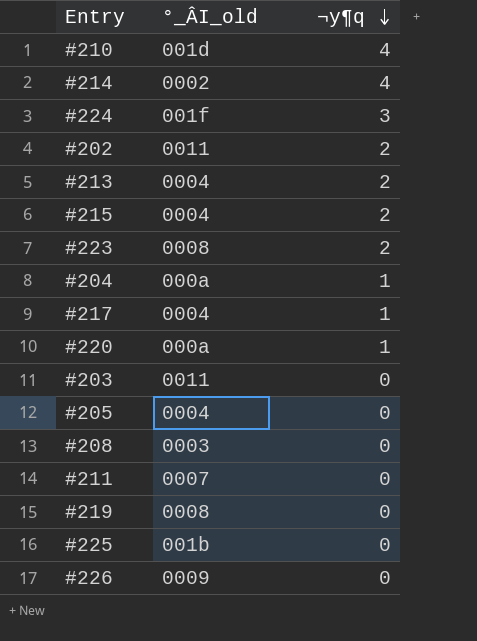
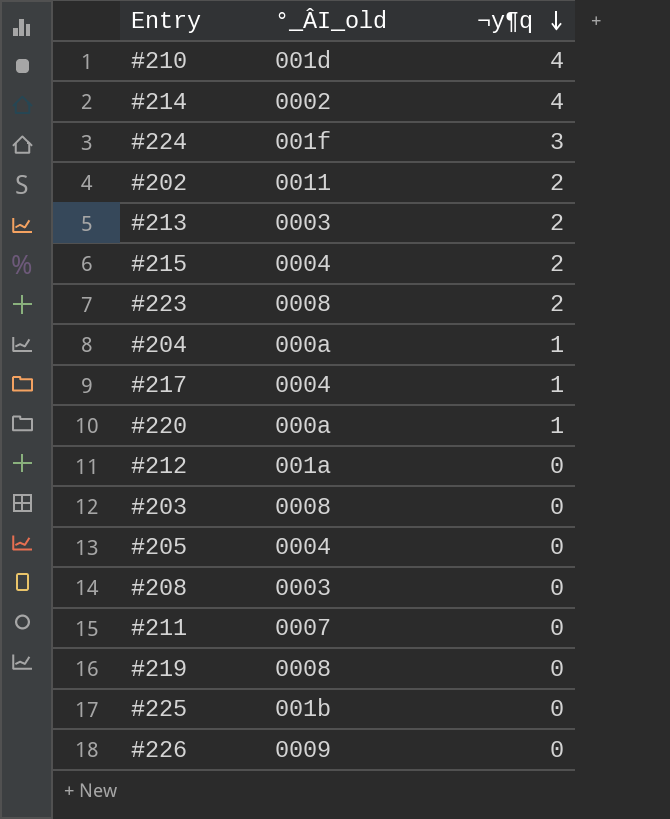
#213 | °_ÂI_old: 0004 -> 0003
row #212: none -> 001a | 0
#203 | °_ÂI_old: 0011 -> 0008

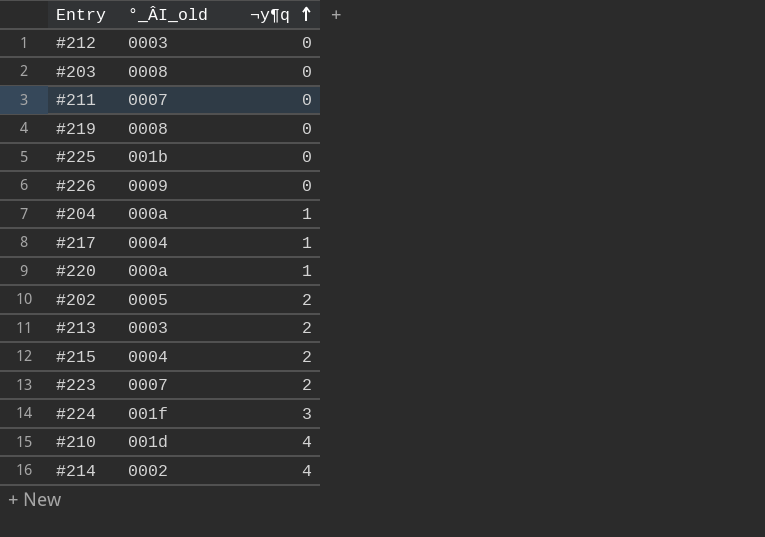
row order: ¬y¶q descending -> ¬y¶q ascending
row #205: 0004 | 0 -> none
row #208: 0003 | 0 -> none
#212 | °_ÂI_old: 001a -> 0003
#202 | °_ÂI_old: 0011 -> 0005
#223 | °_ÂI_old: 0008 -> 0007

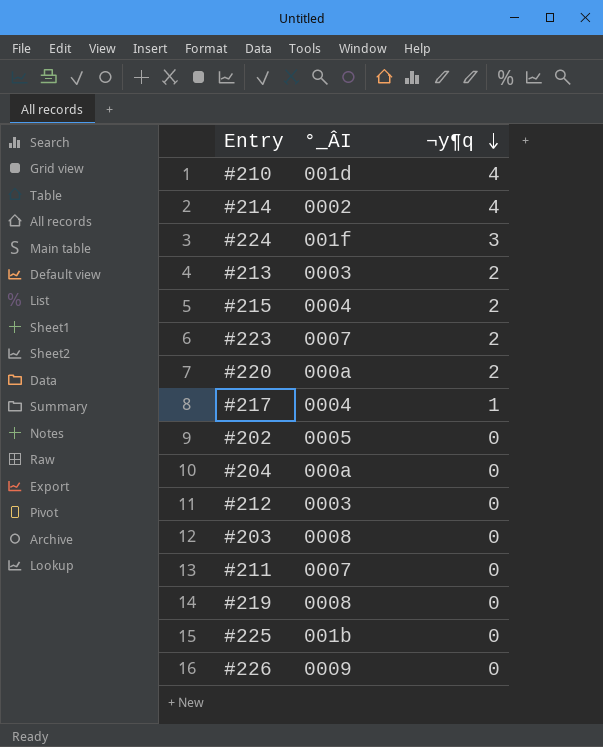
row order: ¬y¶q ascending -> ¬y¶q descending
column name: °_ÂI_old -> °_ÂI
#220 | ¬y¶q: 1 -> 2
#202 | ¬y¶q: 2 -> 0
#204 | ¬y¶q: 1 -> 0

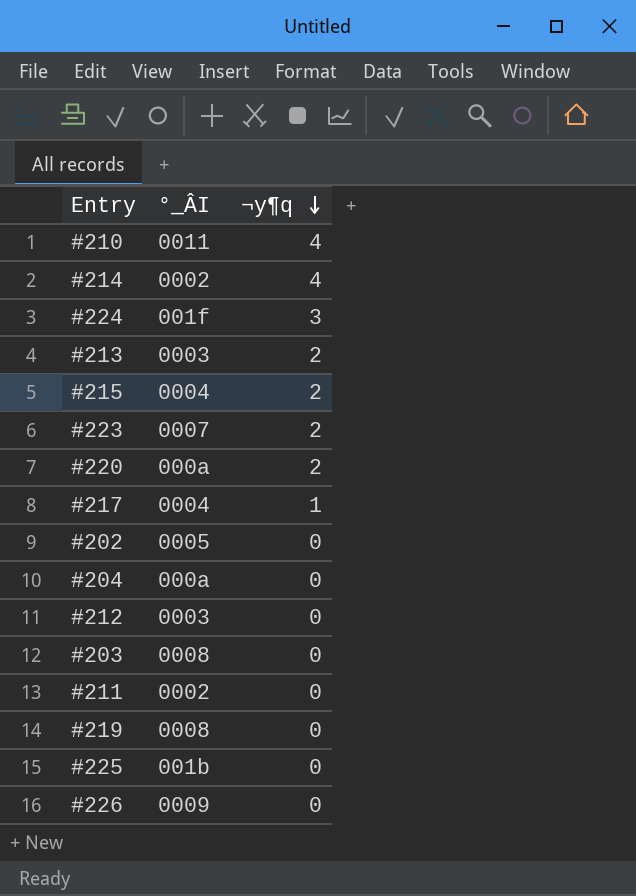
#210 | °_ÂI: 001d -> 0011
#211 | °_ÂI: 0007 -> 0002

